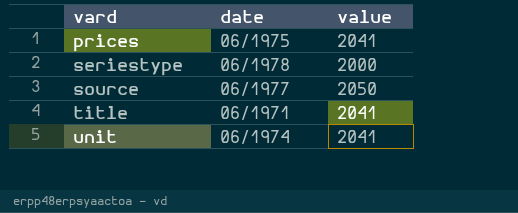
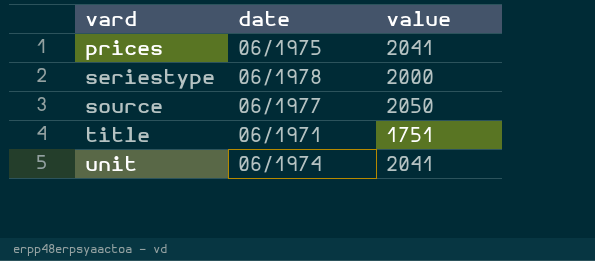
title | value: 2041 -> 1751

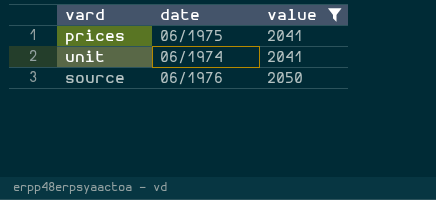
filter: none -> value >= 2041
row order: vard ascending -> value ascending
source | date: 06/1977 -> 06/1976

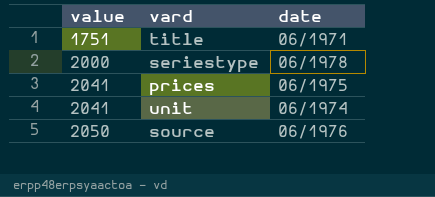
filter: value >= 2041 -> none
column value | position: 3 -> 1

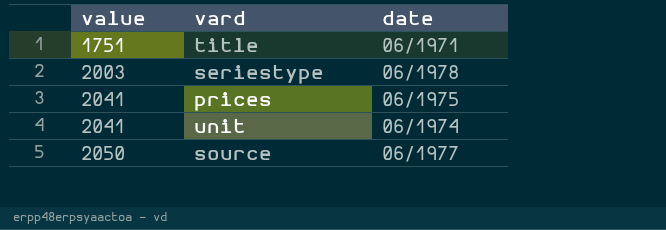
seriestype | value: 2000 -> 2003
source | date: 06/1976 -> 06/1977

